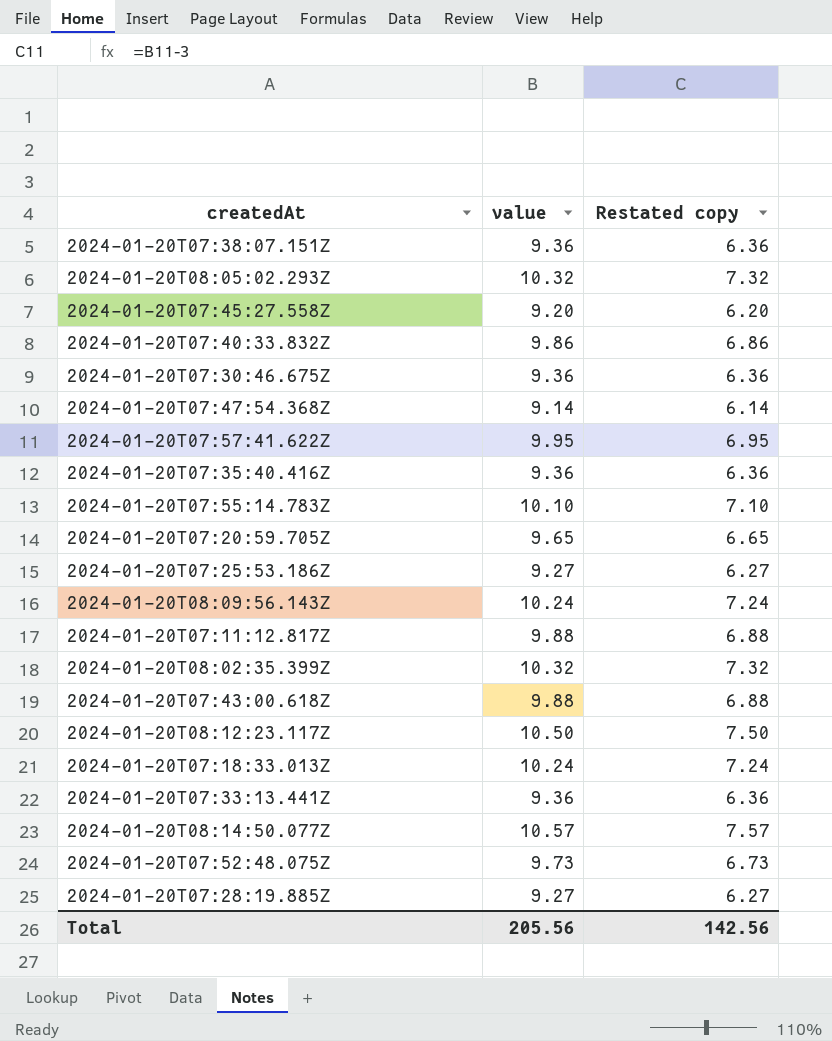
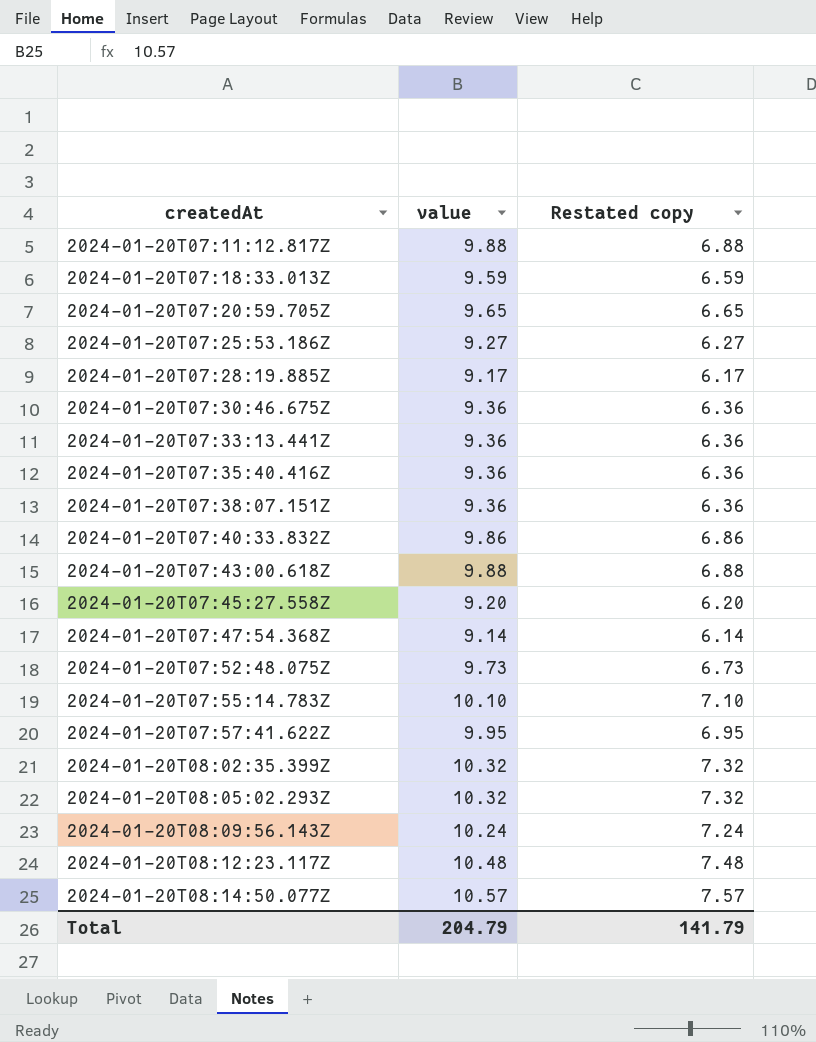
row order: none -> createdAt ascending
2024-01-20T07:18:33.013Z | value: 10.24 -> 9.59
2024-01-20T07:18:33.013Z | Restated copy: 7.24 -> 6.59
2024-01-20T07:28:19.885Z | value: 9.27 -> 9.17
2024-01-20T07:28:19.885Z | Restated copy: 6.27 -> 6.17
2024-01-20T08:12:23.117Z | value: 10.50 -> 10.48
2024-01-20T08:12:23.117Z | Restated copy: 7.50 -> 7.48
Total | value: 205.56 -> 204.79
Total | Restated copy: 142.56 -> 141.79

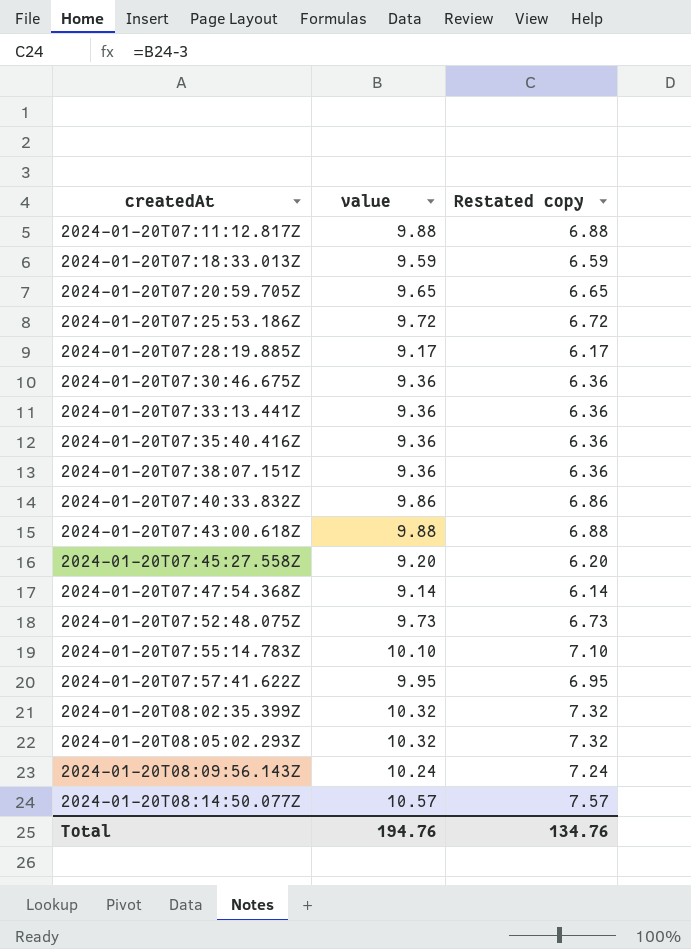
row 2024-01-20T08:12:23.117Z: 10.48 | 7.48 -> none
2024-01-20T07:25:53.186Z | value: 9.27 -> 9.72
2024-01-20T07:25:53.186Z | Restated copy: 6.27 -> 6.72
Total | value: 204.79 -> 194.76
Total | Restated copy: 141.79 -> 134.76

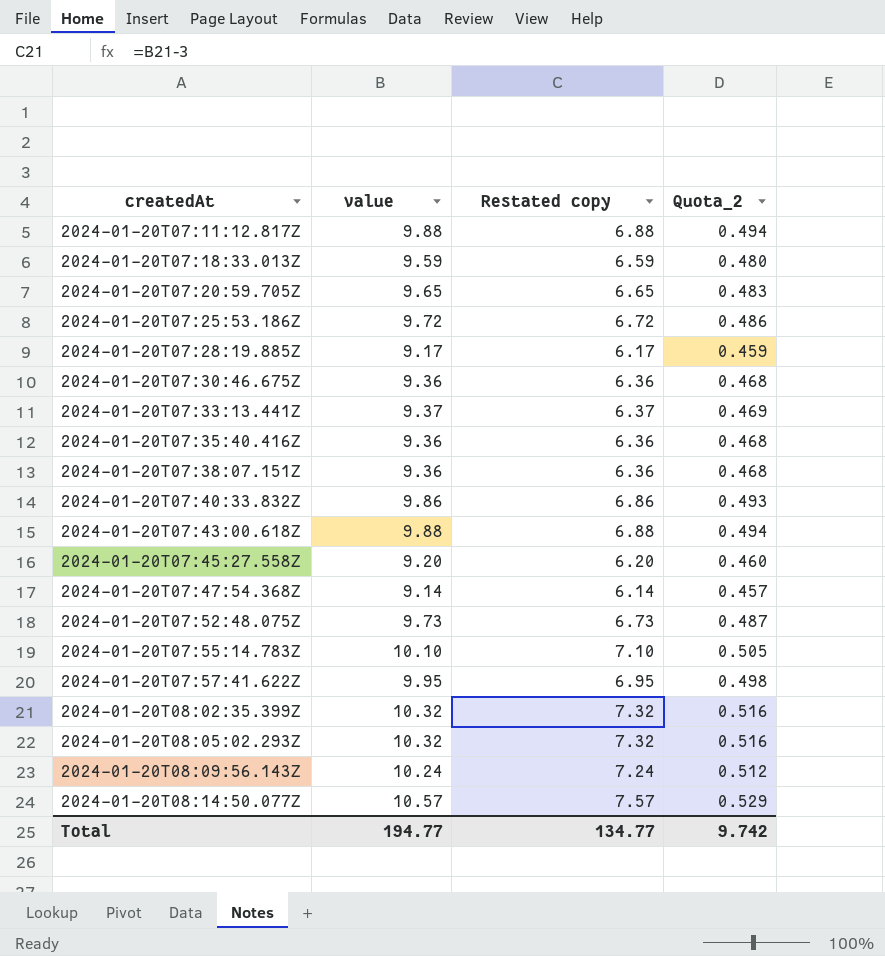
column Quota_2 | formula: none -> [value] * 0.05
2024-01-20T07:33:13.441Z | value: 9.36 -> 9.37
2024-01-20T07:33:13.441Z | Restated copy: 6.36 -> 6.37
Total | value: 194.76 -> 194.77
Total | Restated copy: 134.76 -> 134.77

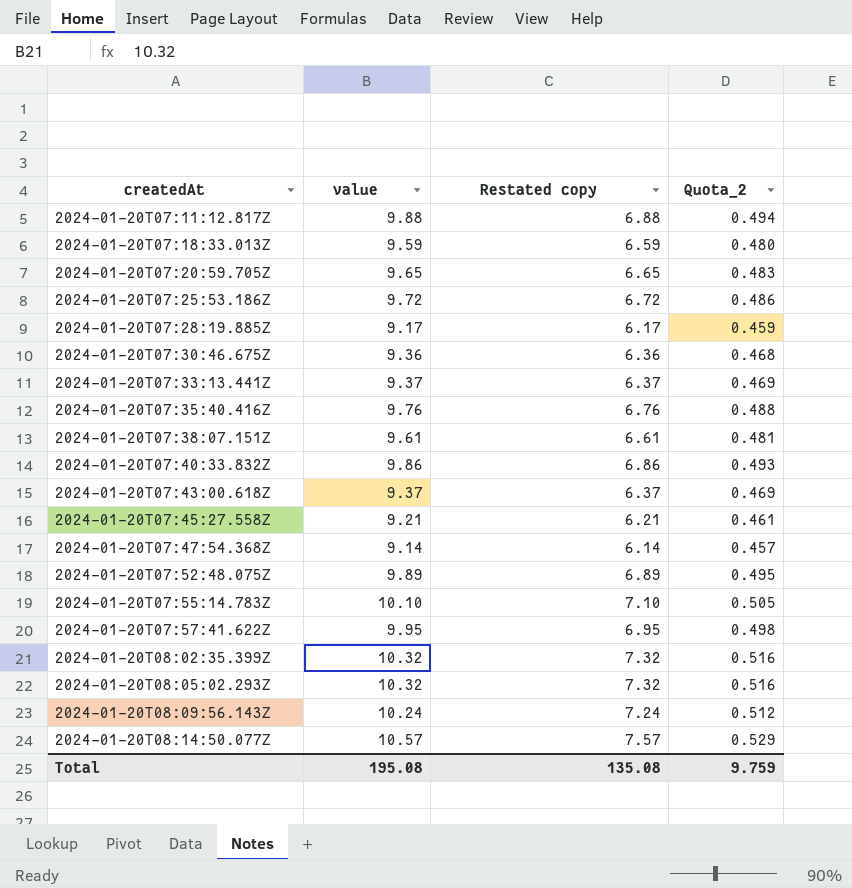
2024-01-20T07:35:40.416Z | value: 9.36 -> 9.76
2024-01-20T07:35:40.416Z | Restated copy: 6.36 -> 6.76
2024-01-20T07:35:40.416Z | Quota_2: 0.468 -> 0.488
2024-01-20T07:38:07.151Z | value: 9.36 -> 9.61
2024-01-20T07:38:07.151Z | Restated copy: 6.36 -> 6.61
2024-01-20T07:38:07.151Z | Quota_2: 0.468 -> 0.481
2024-01-20T07:43:00.618Z | value: 9.88 -> 9.37
2024-01-20T07:43:00.618Z | Restated copy: 6.88 -> 6.37
2024-01-20T07:43:00.618Z | Quota_2: 0.494 -> 0.469
2024-01-20T07:45:27.558Z | value: 9.20 -> 9.21
2024-01-20T07:45:27.558Z | Restated copy: 6.20 -> 6.21
2024-01-20T07:45:27.558Z | Quota_2: 0.460 -> 0.461
2024-01-20T07:52:48.075Z | value: 9.73 -> 9.89
2024-01-20T07:52:48.075Z | Restated copy: 6.73 -> 6.89
2024-01-20T07:52:48.075Z | Quota_2: 0.487 -> 0.495
Total | value: 194.77 -> 195.08
Total | Restated copy: 134.77 -> 135.08
Total | Quota_2: 9.742 -> 9.759

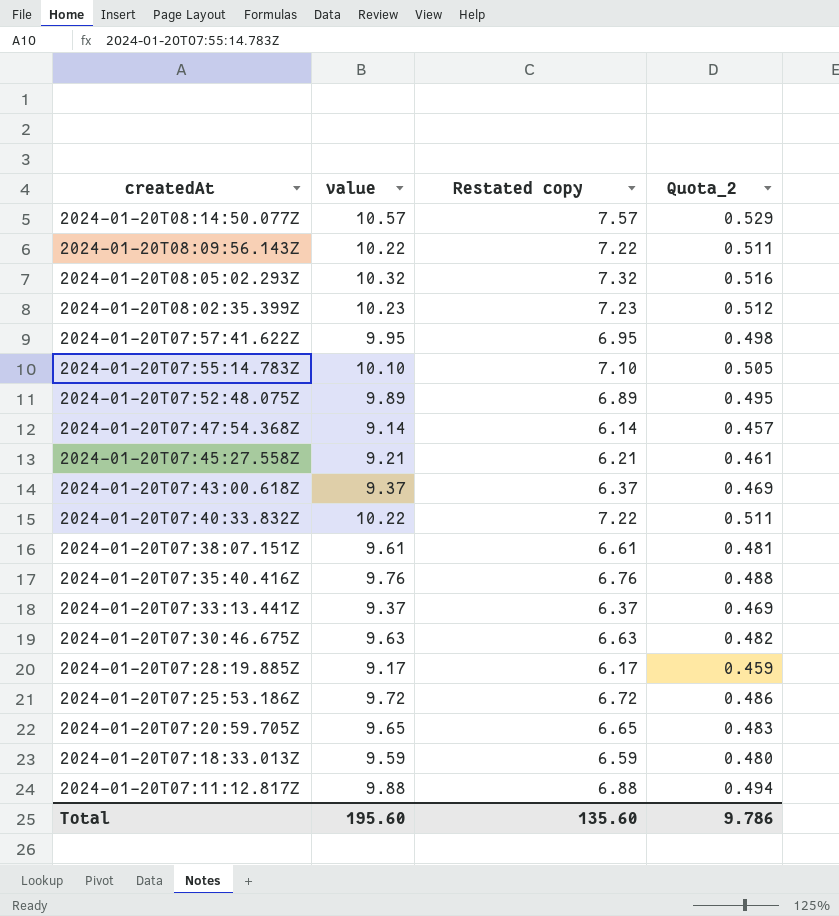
row order: createdAt ascending -> createdAt descending
2024-01-20T08:09:56.143Z | value: 10.24 -> 10.22
2024-01-20T08:09:56.143Z | Restated copy: 7.24 -> 7.22
2024-01-20T08:09:56.143Z | Quota_2: 0.512 -> 0.511
2024-01-20T08:02:35.399Z | value: 10.32 -> 10.23
2024-01-20T08:02:35.399Z | Restated copy: 7.32 -> 7.23
2024-01-20T08:02:35.399Z | Quota_2: 0.516 -> 0.512
2024-01-20T07:40:33.832Z | value: 9.86 -> 10.22
2024-01-20T07:40:33.832Z | Restated copy: 6.86 -> 7.22
2024-01-20T07:40:33.832Z | Quota_2: 0.493 -> 0.511
2024-01-20T07:30:46.675Z | value: 9.36 -> 9.63
2024-01-20T07:30:46.675Z | Restated copy: 6.36 -> 6.63
2024-01-20T07:30:46.675Z | Quota_2: 0.468 -> 0.482
Total | value: 195.08 -> 195.60
Total | Restated copy: 135.08 -> 135.60
Total | Quota_2: 9.759 -> 9.786

